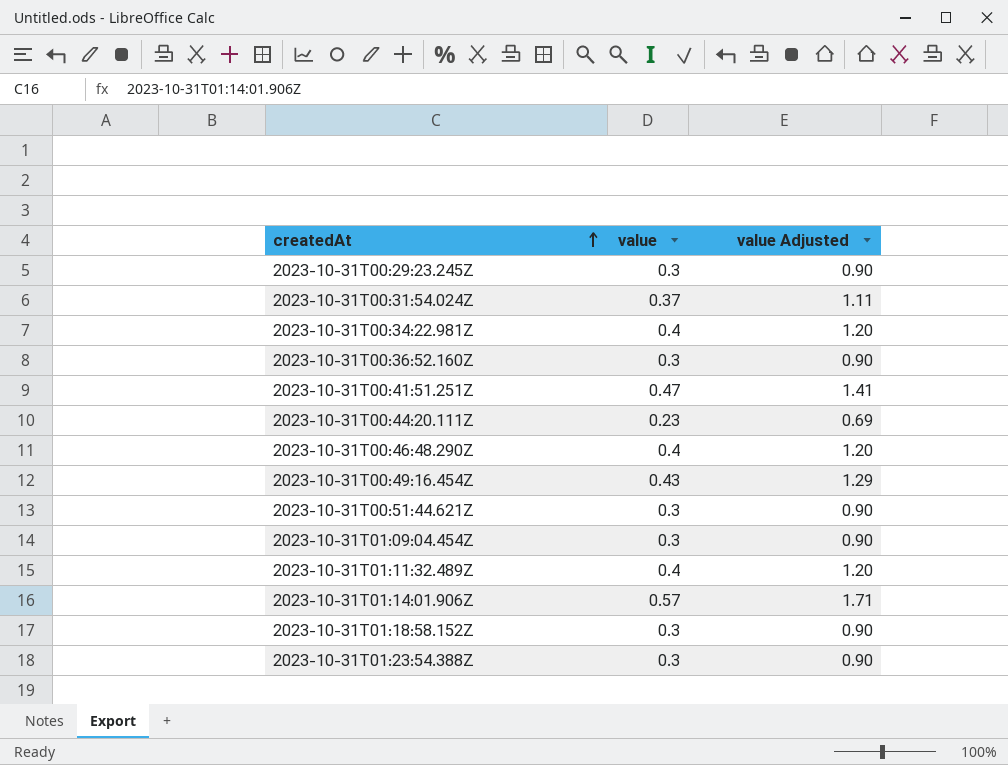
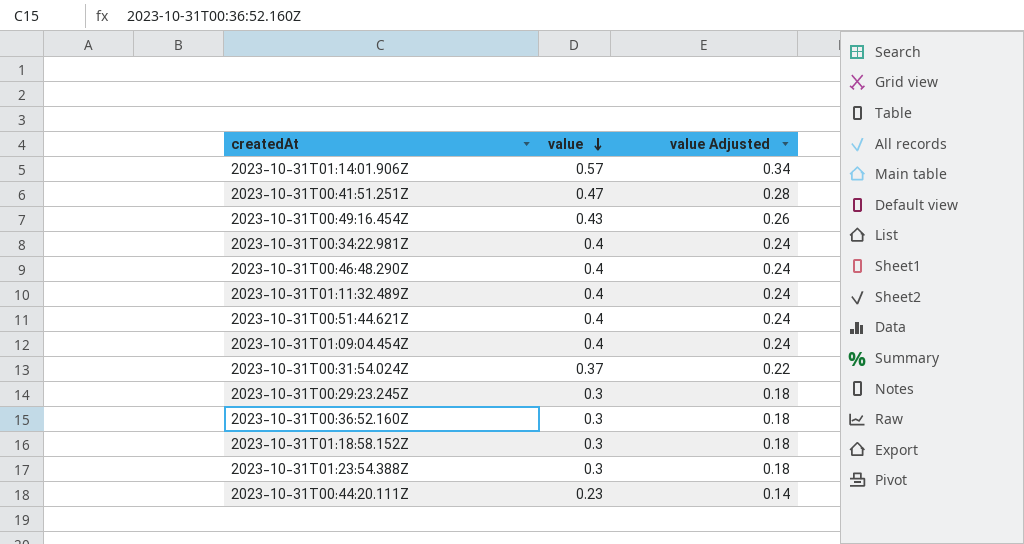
row order: createdAt ascending -> value descending
column value Adjusted | formula: [value] * 3 -> [value] * 0.6
2023-10-31T00:51:44.621Z | value: 0.3 -> 0.4
2023-10-31T01:09:04.454Z | value: 0.3 -> 0.4

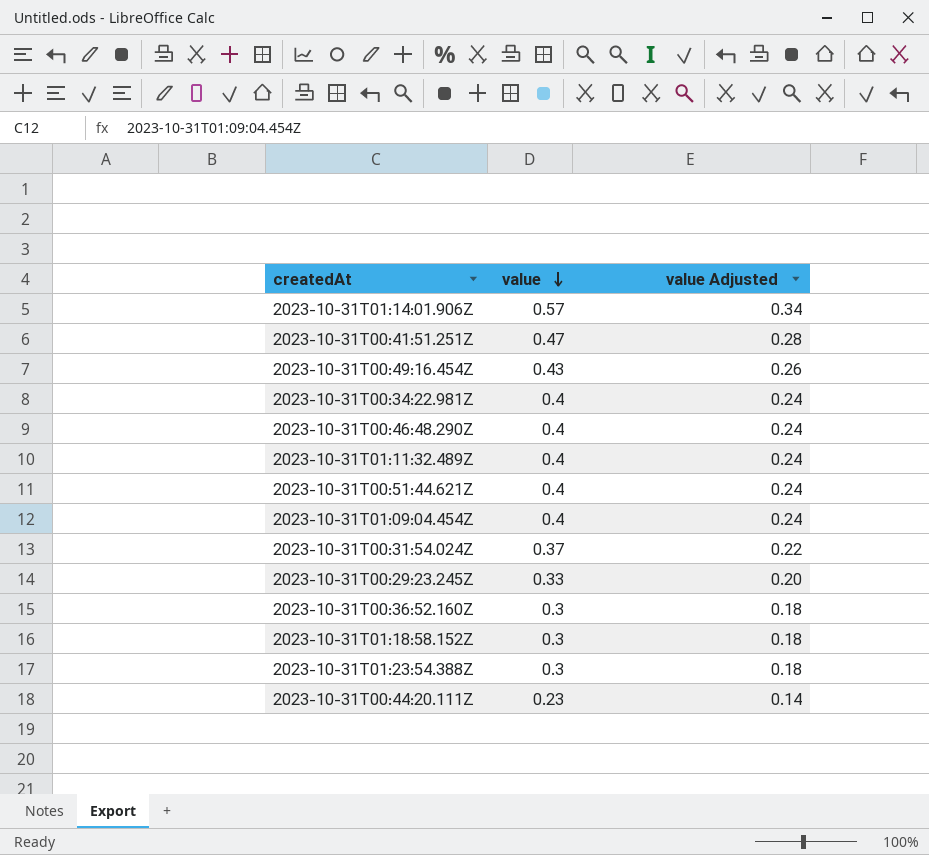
2023-10-31T00:29:23.245Z | value: 0.3 -> 0.33
2023-10-31T00:29:23.245Z | value Adjusted: 0.18 -> 0.20

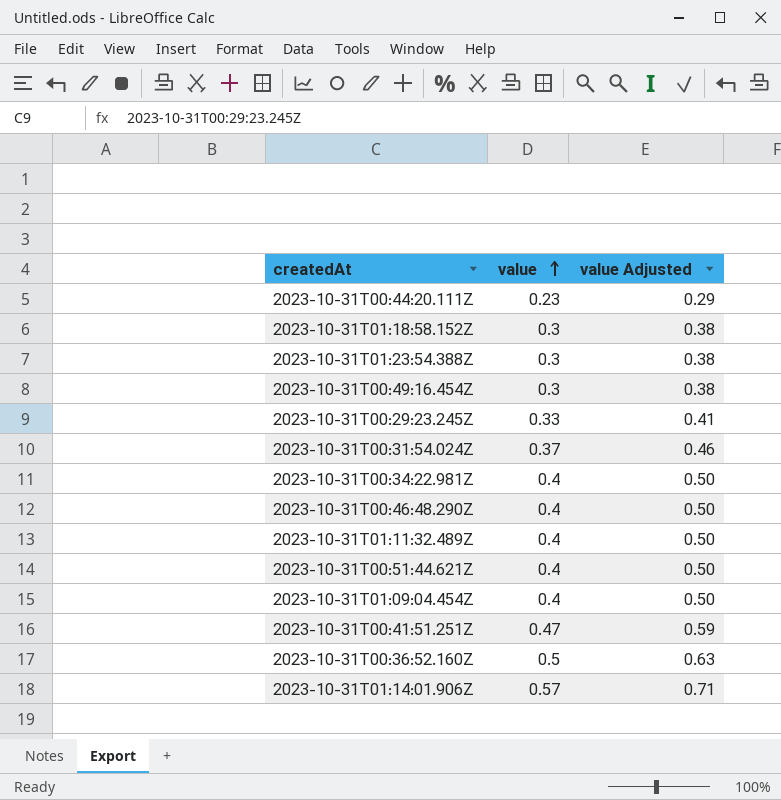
row order: value descending -> value ascending
column value Adjusted | formula: [value] * 0.6 -> [value] * 1.25
2023-10-31T00:49:16.454Z | value: 0.43 -> 0.3
2023-10-31T00:36:52.160Z | value: 0.3 -> 0.5

